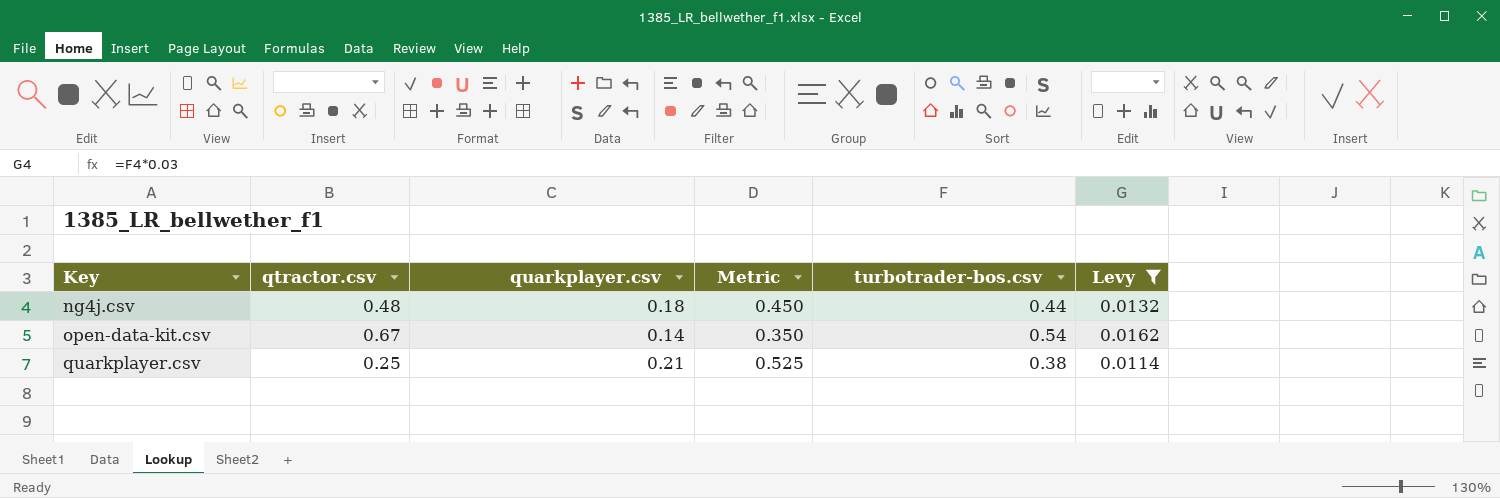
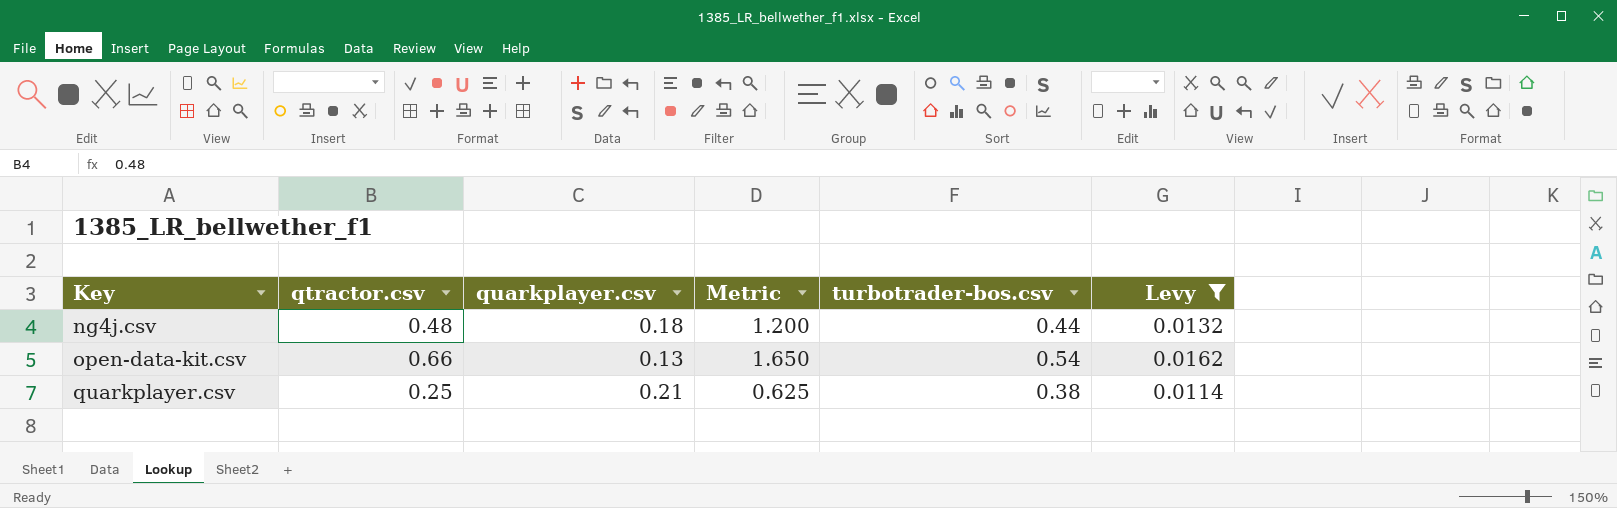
column Metric | formula: [quarkplayer.csv] * 2.5 -> [qtractor.csv] * 2.5
open-data-kit.csv | qtractor.csv: 0.67 -> 0.66
open-data-kit.csv | quarkplayer.csv: 0.14 -> 0.13

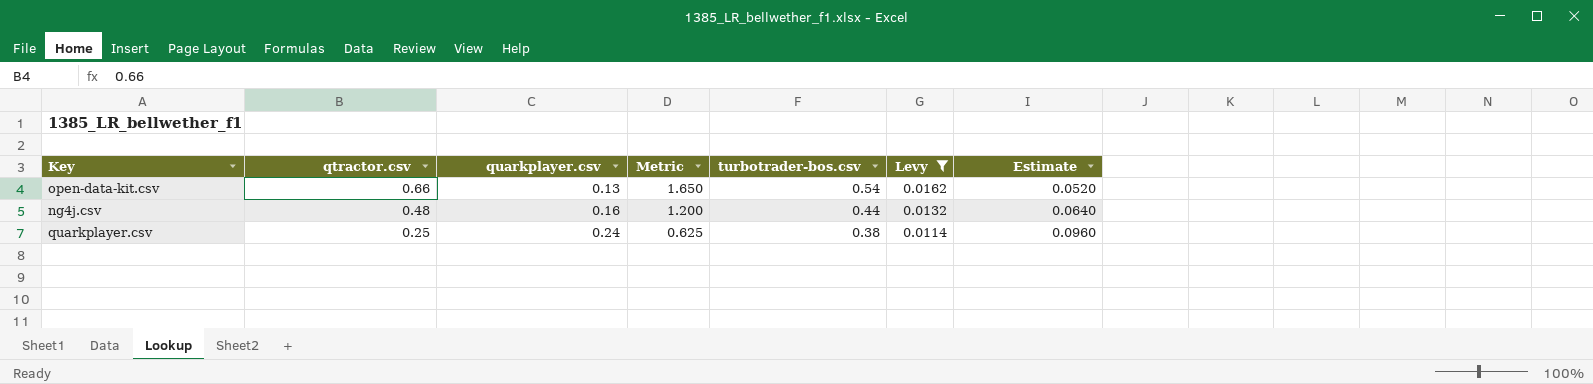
row order: Key ascending -> qtractor.csv descending
column Estimate | formula: none -> [quarkplayer.csv] * 0.4
ng4j.csv | quarkplayer.csv: 0.18 -> 0.16
quarkplayer.csv | quarkplayer.csv: 0.21 -> 0.24

